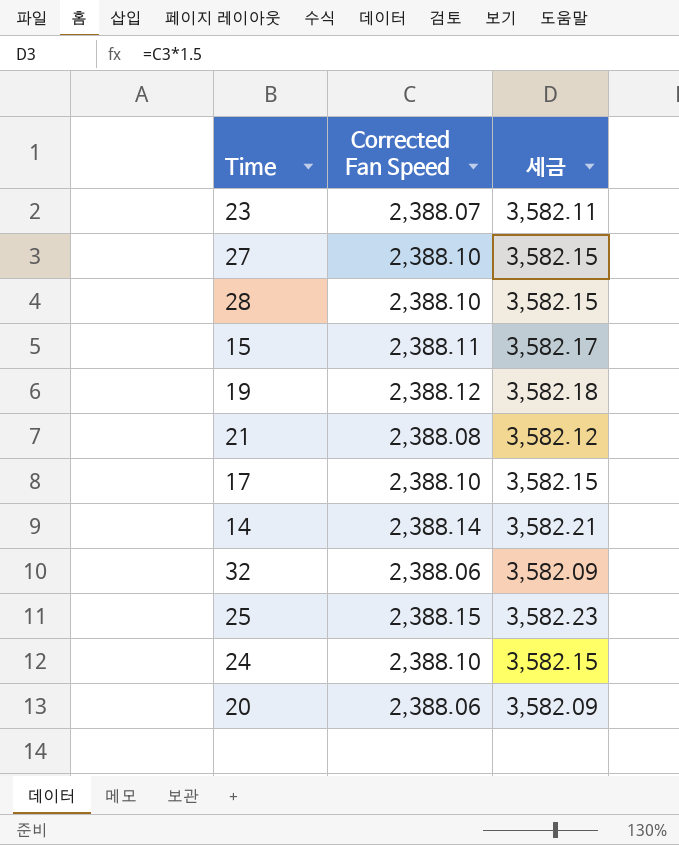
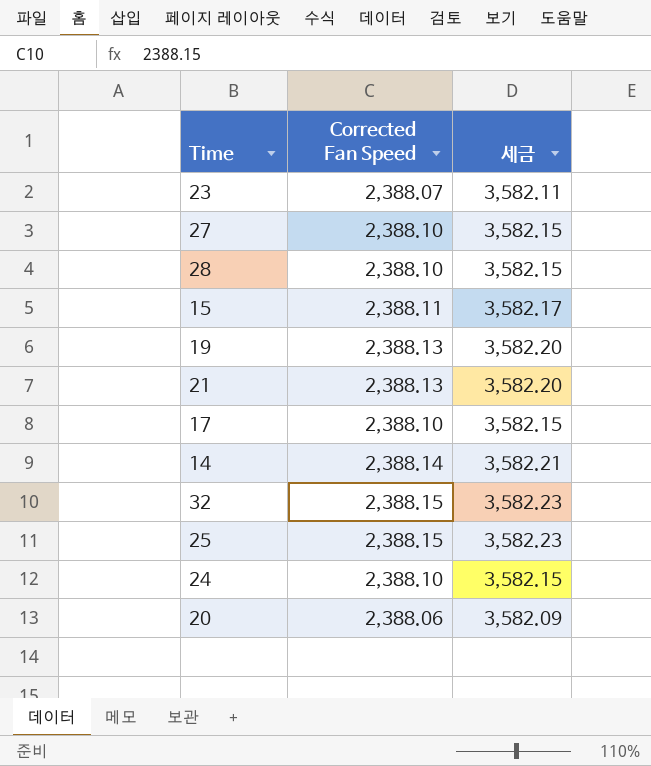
19 | Corrected Fan Speed: 2,388.12 -> 2,388.13
19 | 세금: 3,582.18 -> 3,582.20
21 | Corrected Fan Speed: 2,388.08 -> 2,388.13
21 | 세금: 3,582.12 -> 3,582.20
32 | Corrected Fan Speed: 2,388.06 -> 2,388.15
32 | 세금: 3,582.09 -> 3,582.23

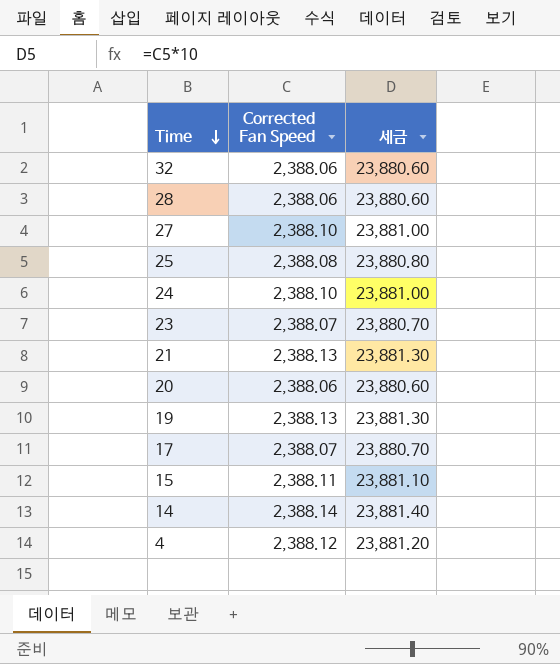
row order: none -> Time descending
column 세금 | formula: [Corrected Fan Speed] * 1.5 -> [Corrected Fan Speed] * 10
32 | Corrected Fan Speed: 2,388.15 -> 2,388.06
28 | Corrected Fan Speed: 2,388.10 -> 2,388.06
25 | Corrected Fan Speed: 2,388.15 -> 2,388.08
17 | Corrected Fan Speed: 2,388.10 -> 2,388.07
row 4: none -> 2,388.12 | 23,881.20

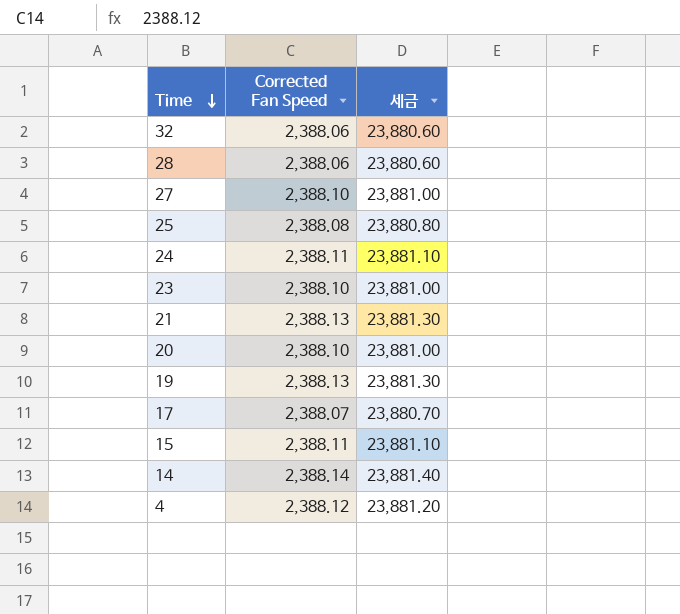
24 | Corrected Fan Speed: 2,388.10 -> 2,388.11
24 | 세금: 23,881.00 -> 23,881.10
23 | Corrected Fan Speed: 2,388.07 -> 2,388.10
23 | 세금: 23,880.70 -> 23,881.00
20 | Corrected Fan Speed: 2,388.06 -> 2,388.10
20 | 세금: 23,880.60 -> 23,881.00

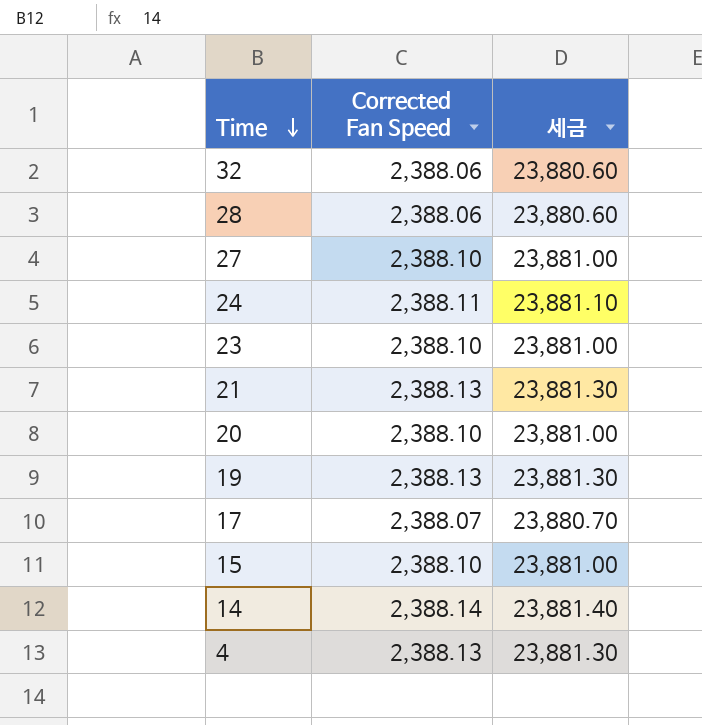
row 25: 2,388.08 | 23,880.80 -> none
15 | Corrected Fan Speed: 2,388.11 -> 2,388.10
15 | 세금: 23,881.10 -> 23,881.00
4 | Corrected Fan Speed: 2,388.12 -> 2,388.13
4 | 세금: 23,881.20 -> 23,881.30

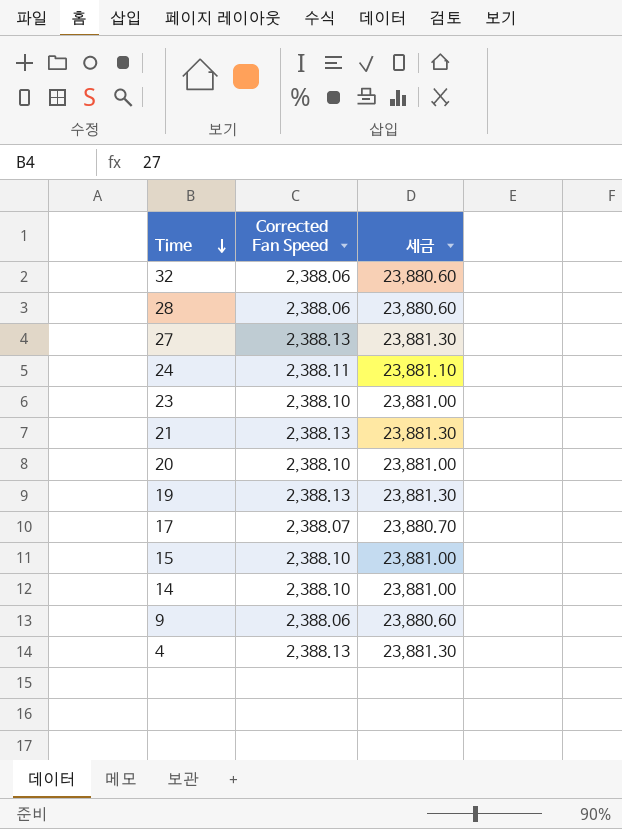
27 | Corrected Fan Speed: 2,388.10 -> 2,388.13
27 | 세금: 23,881.00 -> 23,881.30
14 | Corrected Fan Speed: 2,388.14 -> 2,388.10
14 | 세금: 23,881.40 -> 23,881.00
row 9: none -> 2,388.06 | 23,880.60

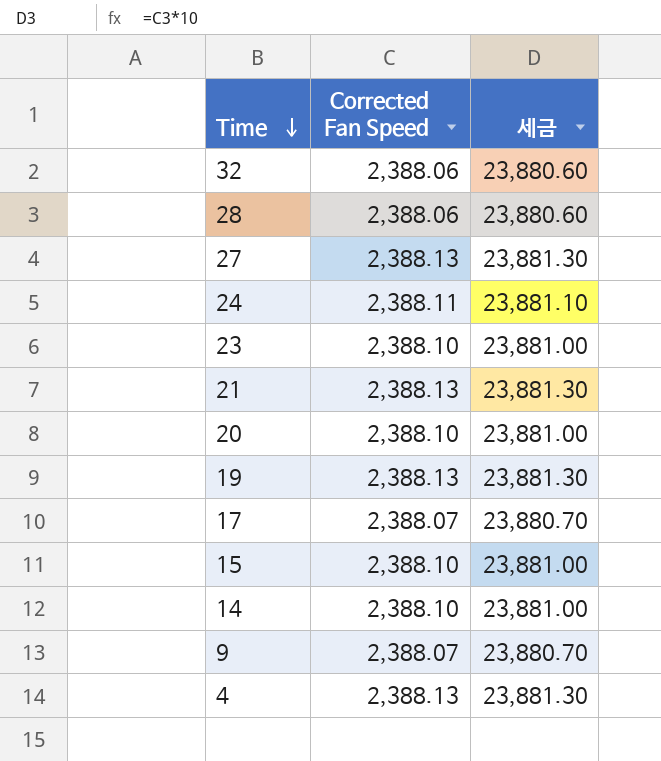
9 | Corrected Fan Speed: 2,388.06 -> 2,388.07
9 | 세금: 23,880.60 -> 23,880.70

